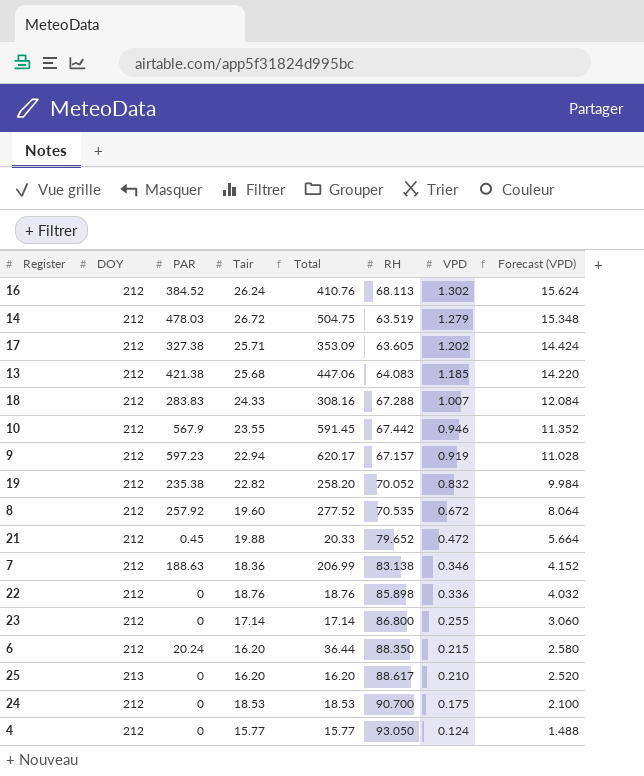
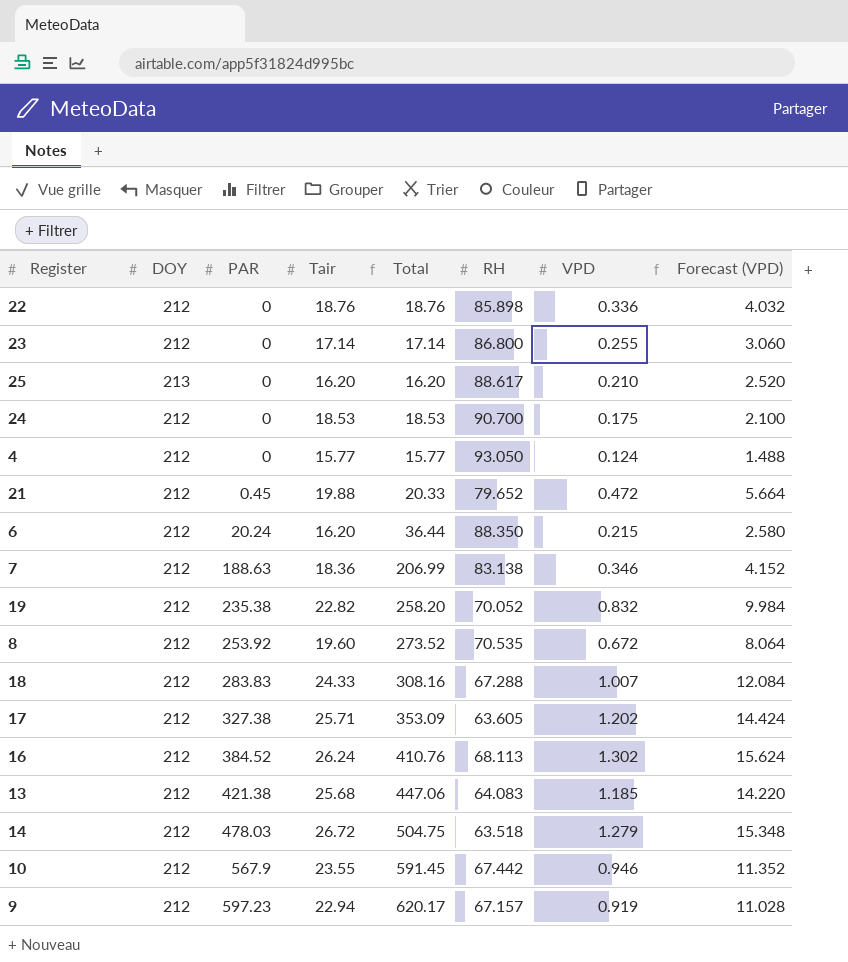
row order: VPD descending -> PAR ascending
8 | PAR: 257.92 -> 253.92
8 | Total: 277.52 -> 273.52
14 | RH: 63.519 -> 63.518

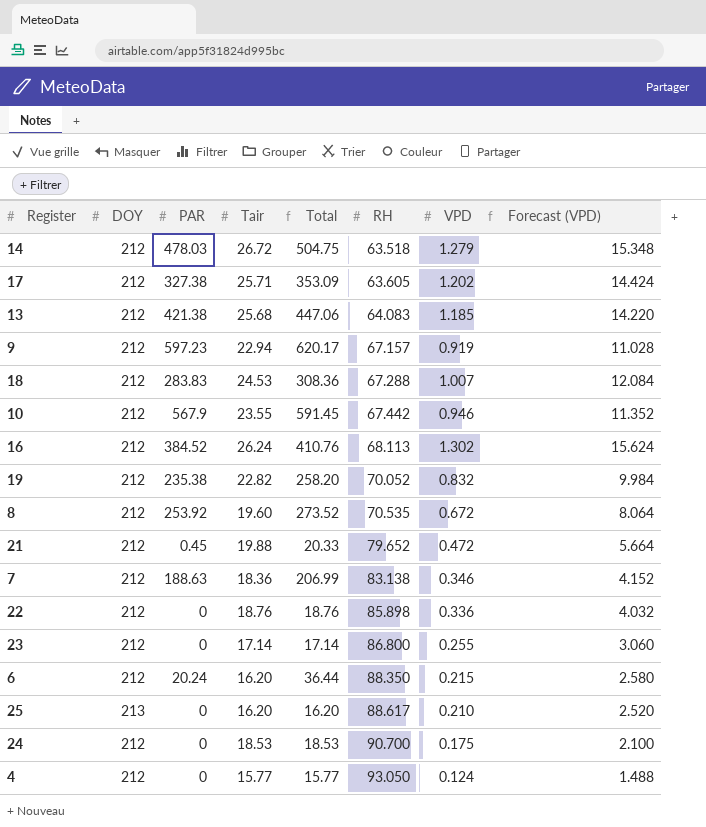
row order: PAR ascending -> RH ascending
18 | Tair: 24.33 -> 24.53
18 | Total: 308.16 -> 308.36

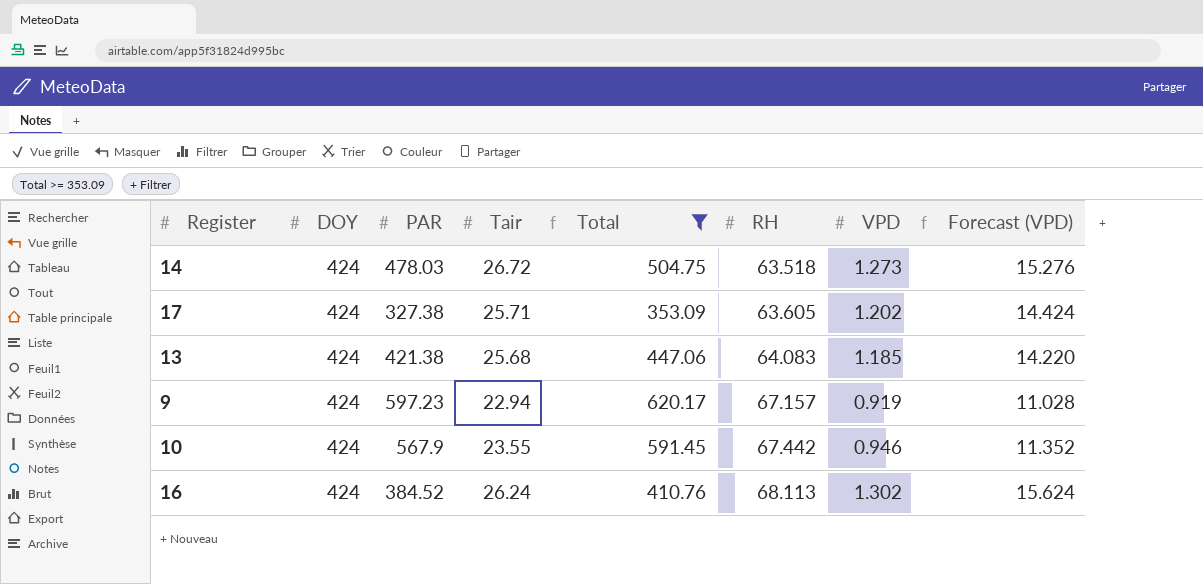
filter: none -> Total >= 353.09
14 | DOY: 212 -> 424
14 | VPD: 1.279 -> 1.273
14 | Forecast (VPD): 15.348 -> 15.276
17 | DOY: 212 -> 424
13 | DOY: 212 -> 424
9 | DOY: 212 -> 424
10 | DOY: 212 -> 424
16 | DOY: 212 -> 424

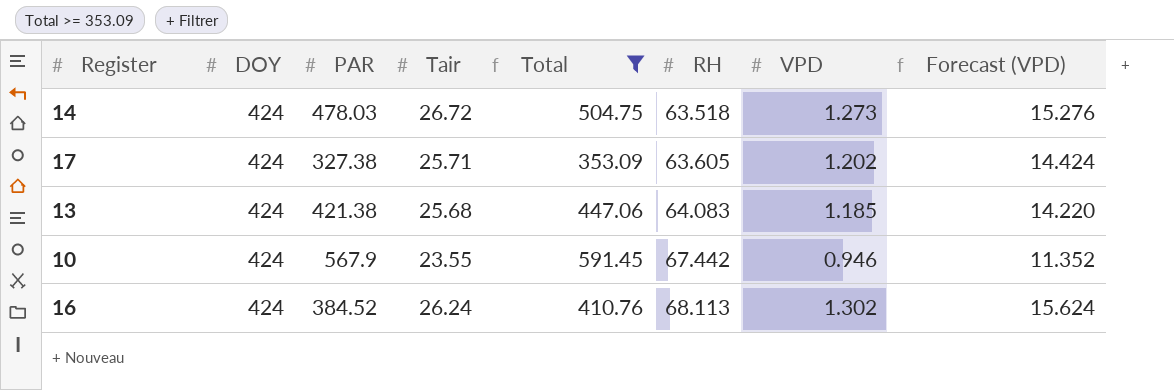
row 9: 424 | 597.23 | 22.94 | 620.17 | 67.157 | 0.919 | 11.028 -> none

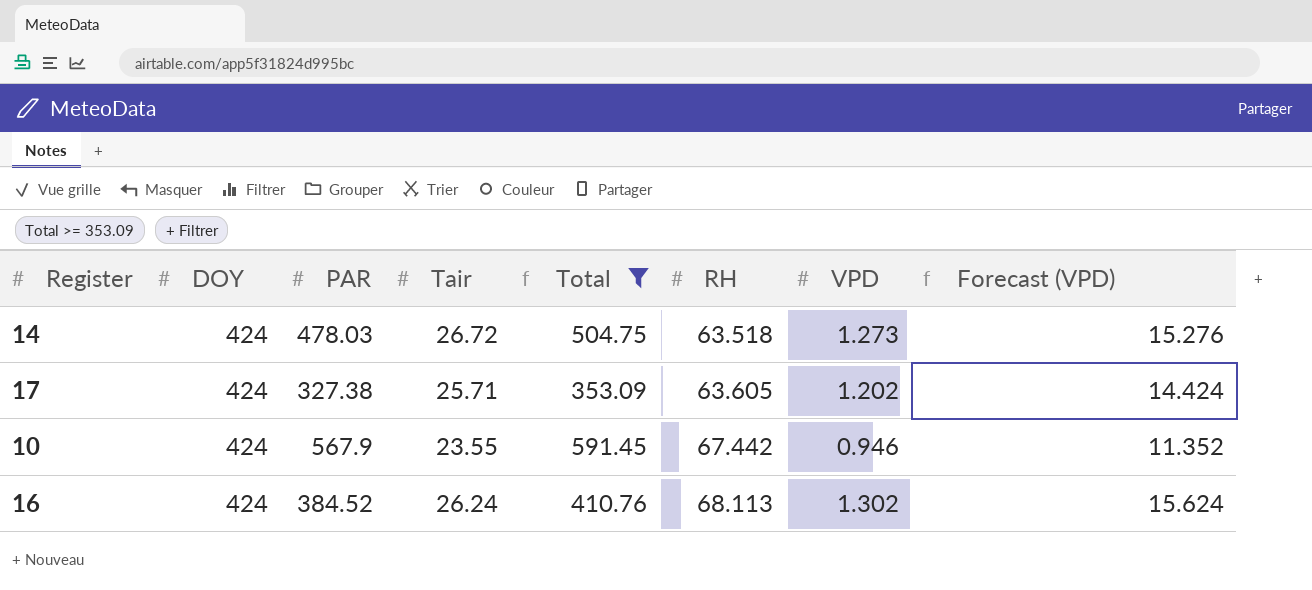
row 13: 424 | 421.38 | 25.68 | 447.06 | 64.083 | 1.185 | 14.220 -> none

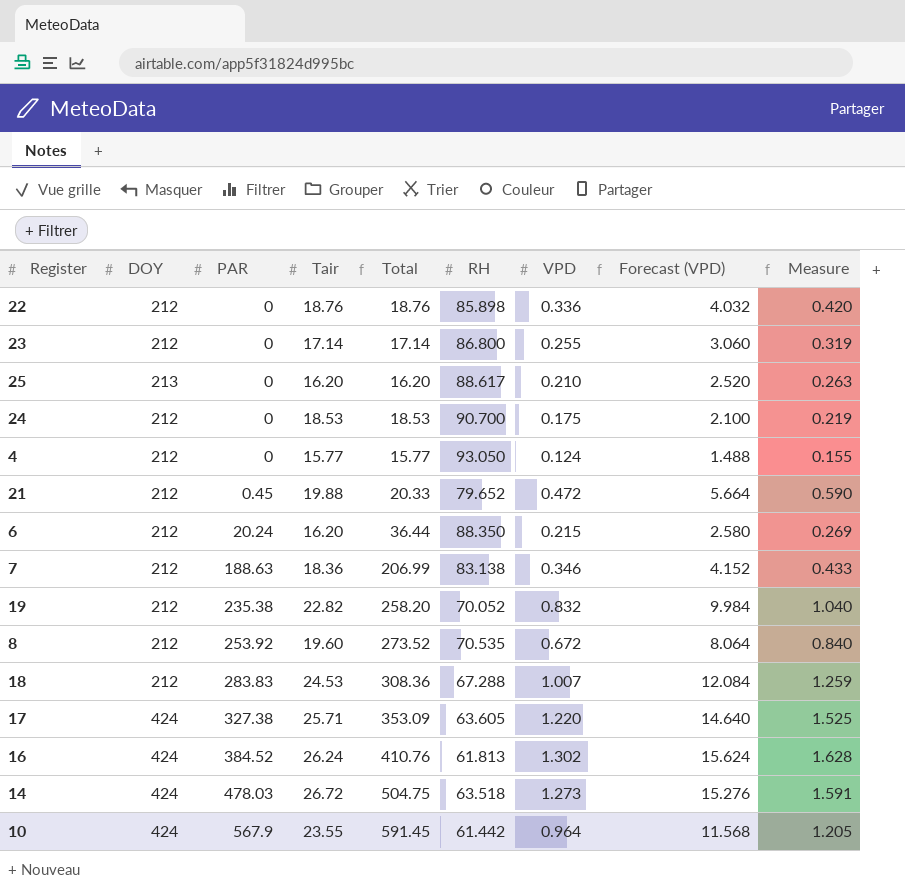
filter: Total >= 353.09 -> none
row order: RH ascending -> PAR ascending
column Measure | formula: none -> [VPD] * 1.25
17 | VPD: 1.202 -> 1.220
17 | Forecast (VPD): 14.424 -> 14.640
16 | RH: 68.113 -> 61.813
10 | RH: 67.442 -> 61.442
10 | VPD: 0.946 -> 0.964
10 | Forecast (VPD): 11.352 -> 11.568

